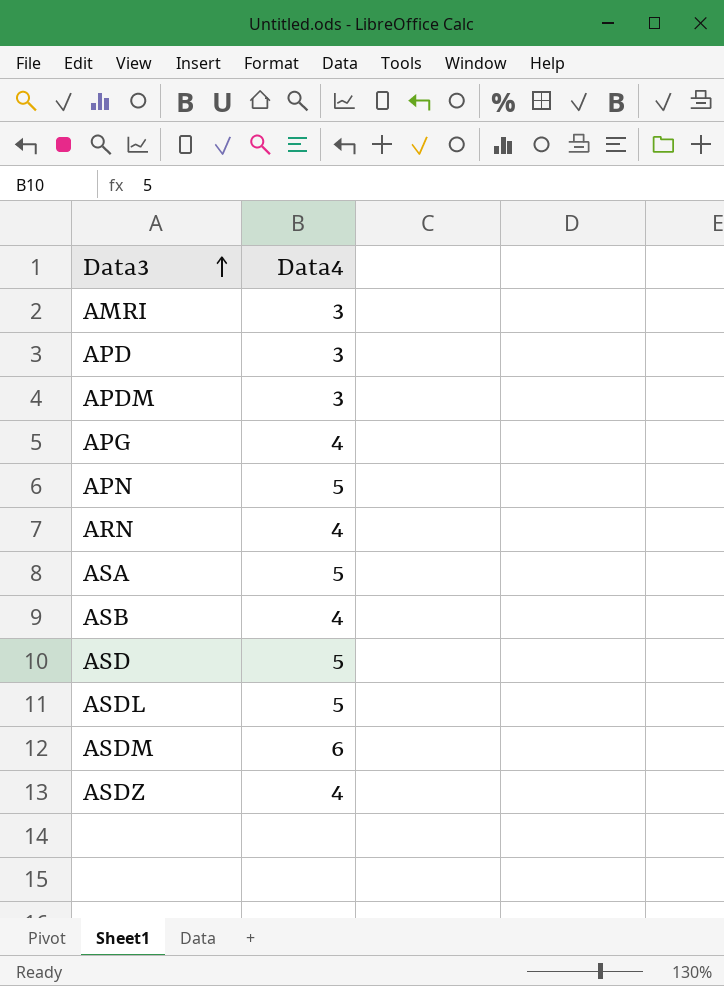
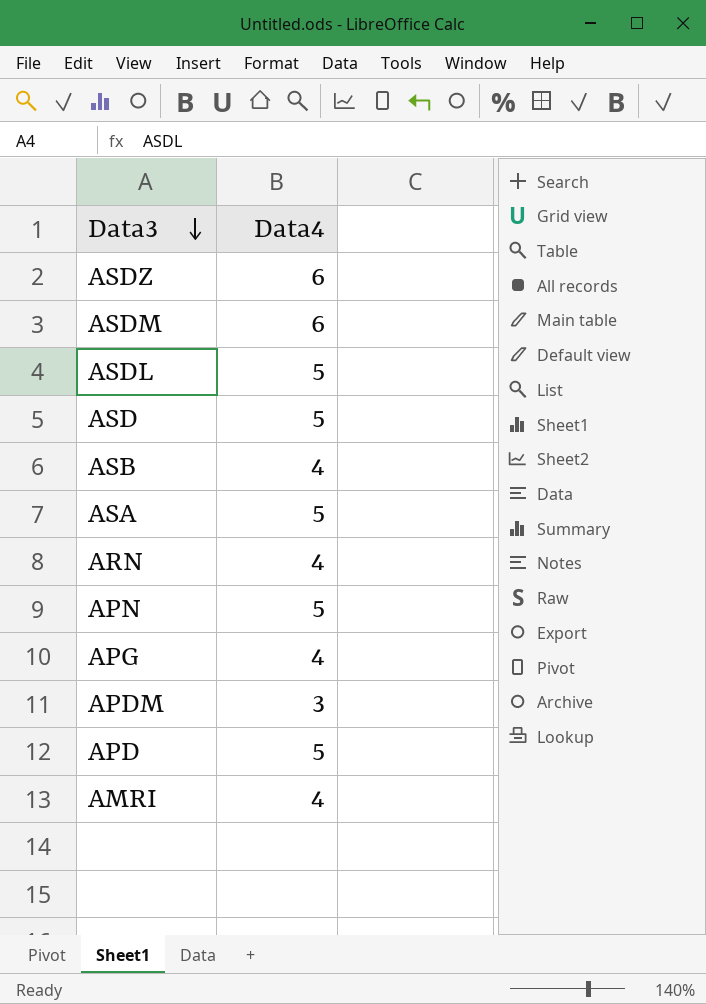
row order: Data3 ascending -> Data3 descending
ASDZ | Data4: 4 -> 6
APD | Data4: 3 -> 5
AMRI | Data4: 3 -> 4

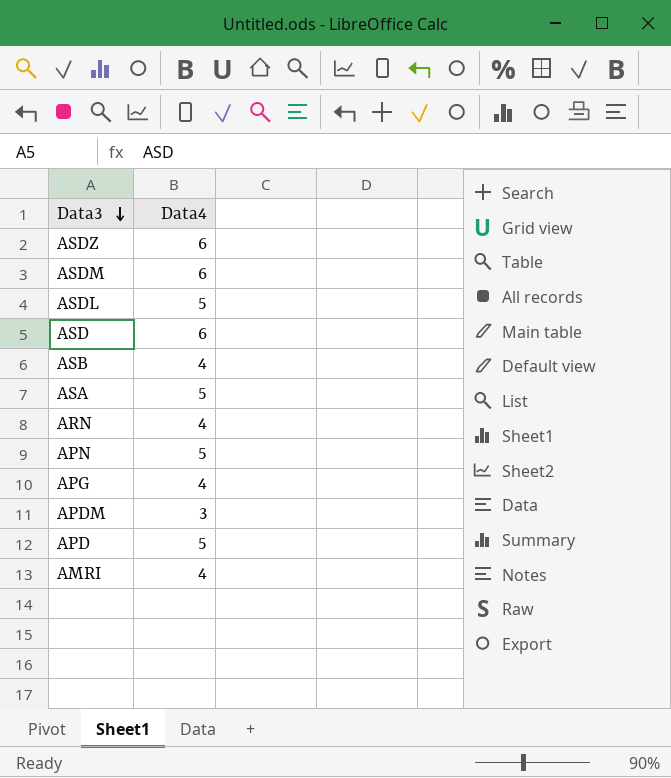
ASD | Data4: 5 -> 6

